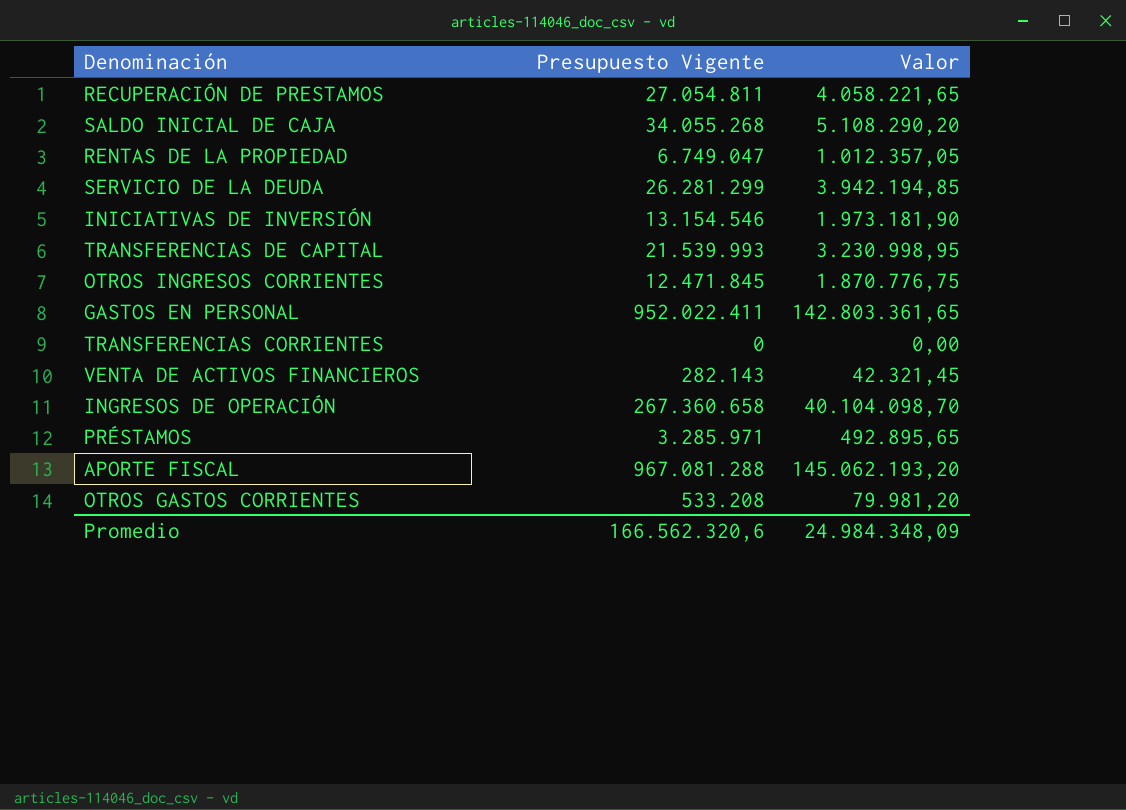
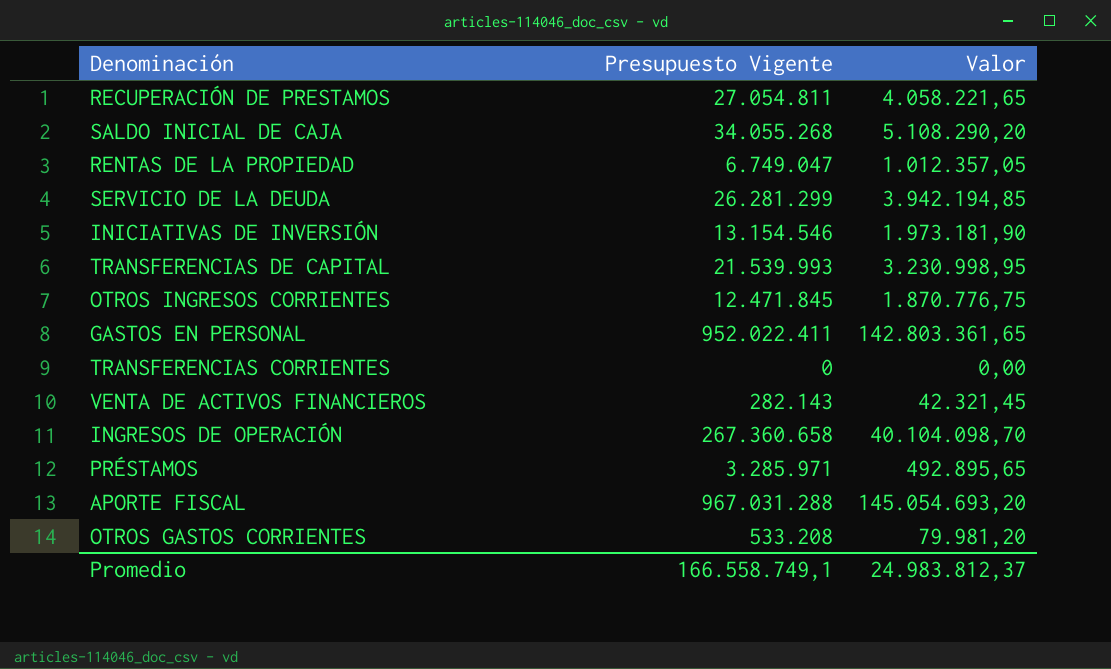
APORTE FISCAL | Presupuesto Vigente: 967.081.288 -> 967.031.288
APORTE FISCAL | Valor: 145.062.193,20 -> 145.054.693,20
Promedio | Presupuesto Vigente: 166.562.320,6 -> 166.558.749,1
Promedio | Valor: 24.984.348,09 -> 24.983.812,37

